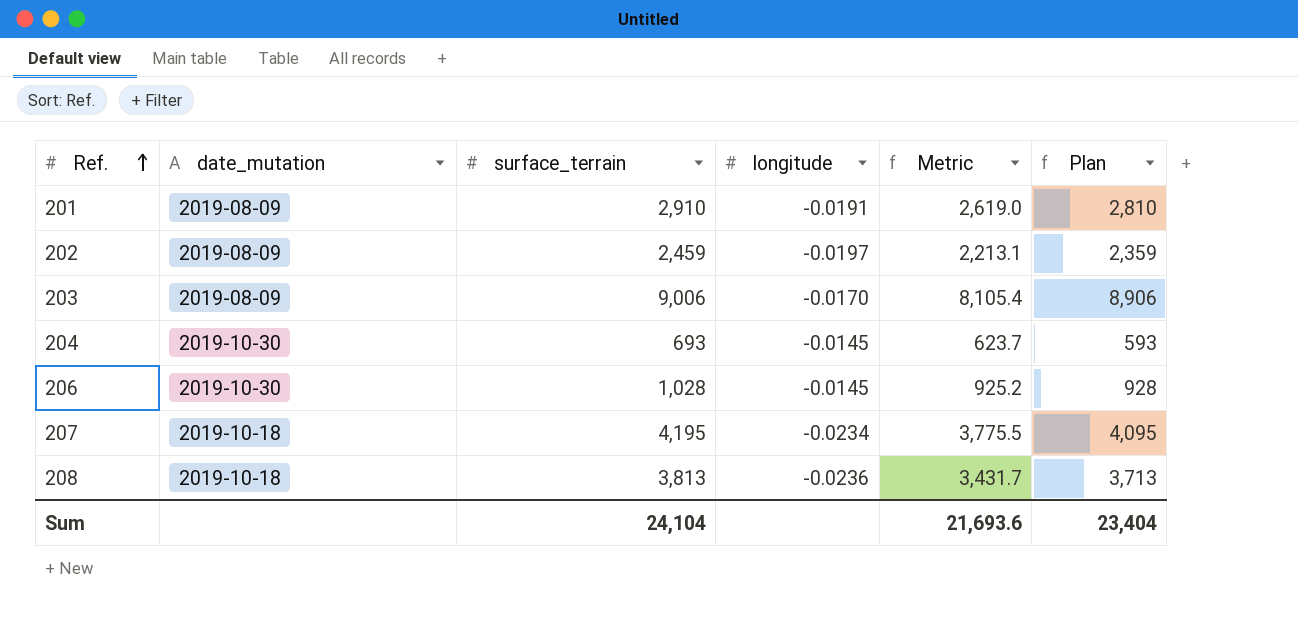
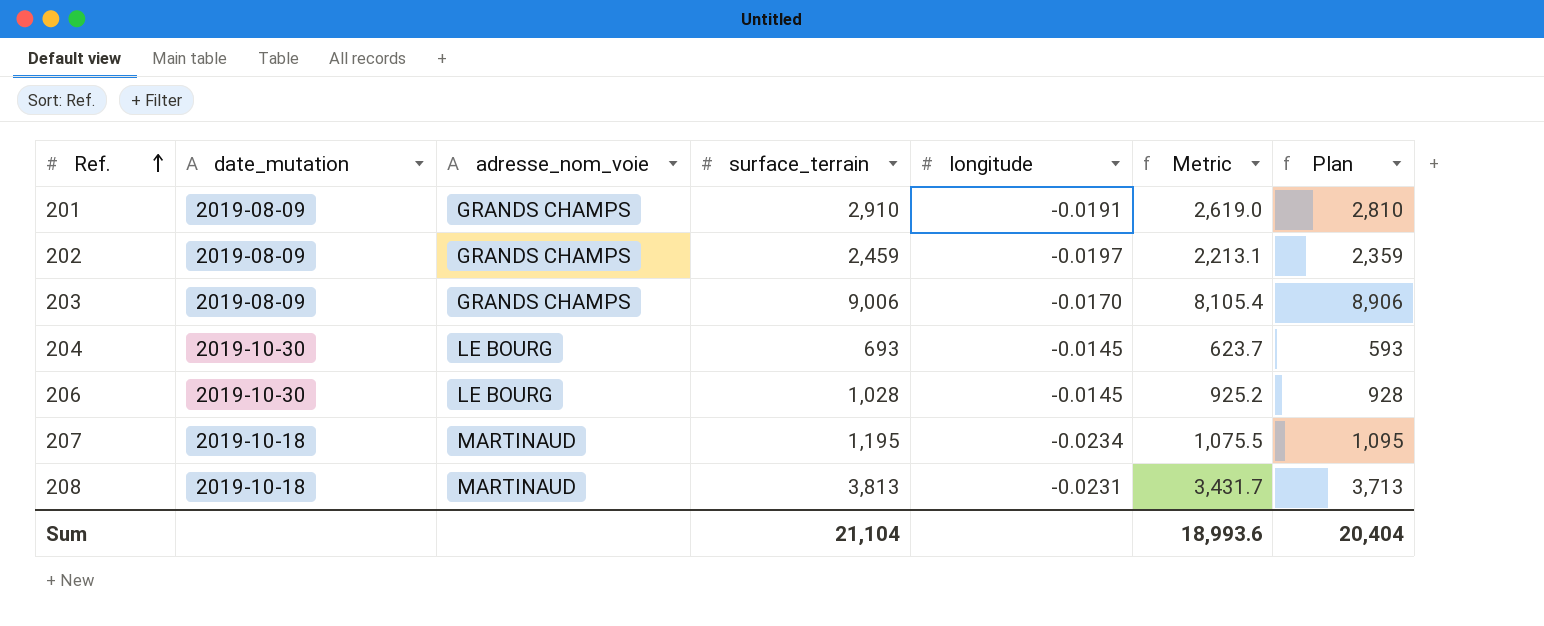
column adresse_nom_voie | position: none -> 3
207 | surface_terrain: 4,195 -> 1,195
207 | Metric: 3,775.5 -> 1,075.5
207 | Plan: 4,095 -> 1,095
208 | longitude: -0.0236 -> -0.0231
Sum | surface_terrain: 24,104 -> 21,104
Sum | Metric: 21,693.6 -> 18,993.6
Sum | Plan: 23,404 -> 20,404

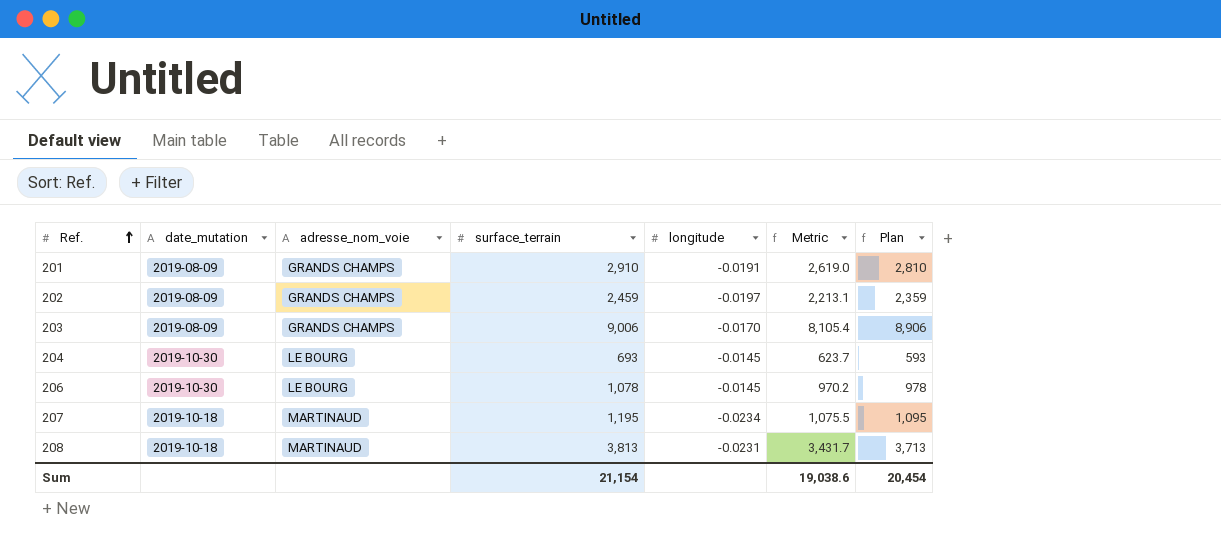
206 | surface_terrain: 1,028 -> 1,078
206 | Metric: 925.2 -> 970.2
206 | Plan: 928 -> 978
Sum | surface_terrain: 21,104 -> 21,154
Sum | Metric: 18,993.6 -> 19,038.6
Sum | Plan: 20,404 -> 20,454

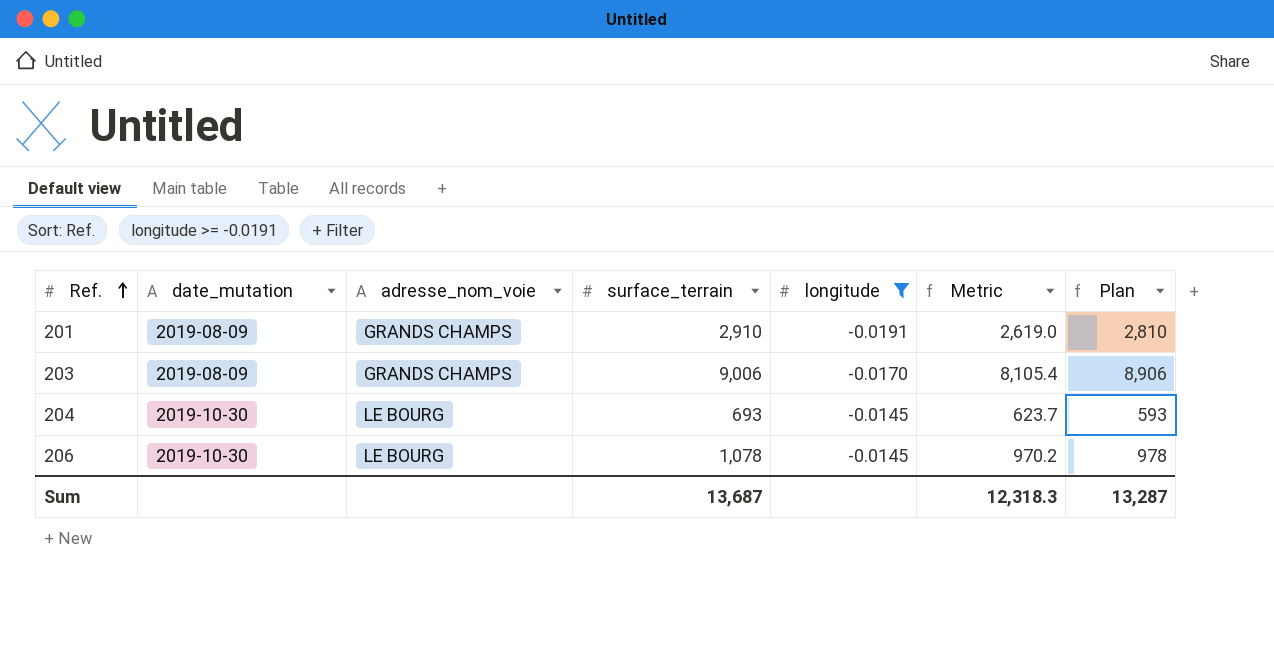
filter: none -> longitude >= -0.0191
Sum | surface_terrain: 21,154 -> 13,687
Sum | Metric: 19,038.6 -> 12,318.3
Sum | Plan: 20,454 -> 13,287

